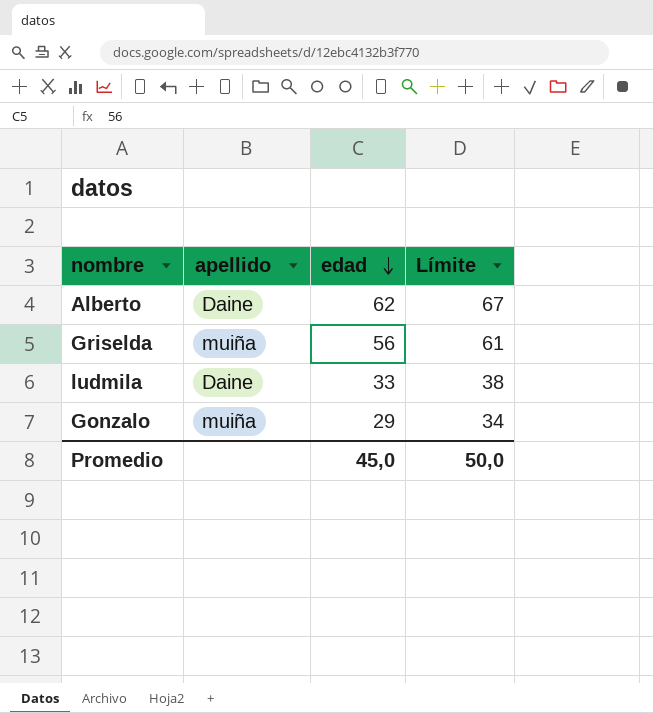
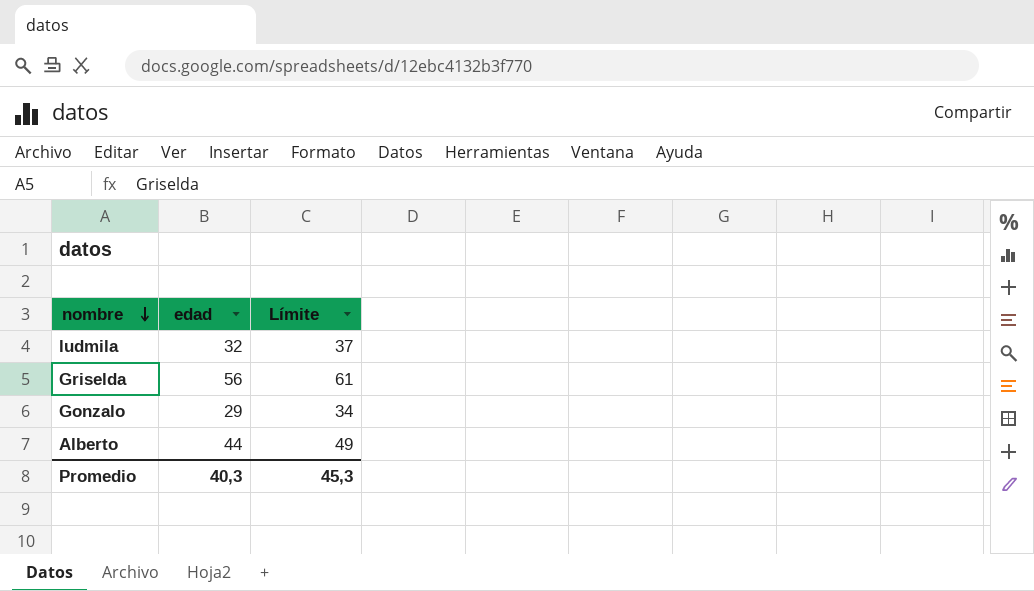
row order: edad descending -> nombre descending
column apellido | position: 2 -> none
ludmila | edad: 33 -> 32
ludmila | Límite: 38 -> 37
Alberto | edad: 62 -> 44
Alberto | Límite: 67 -> 49
Promedio | edad: 45,0 -> 40,3
Promedio | Límite: 50,0 -> 45,3

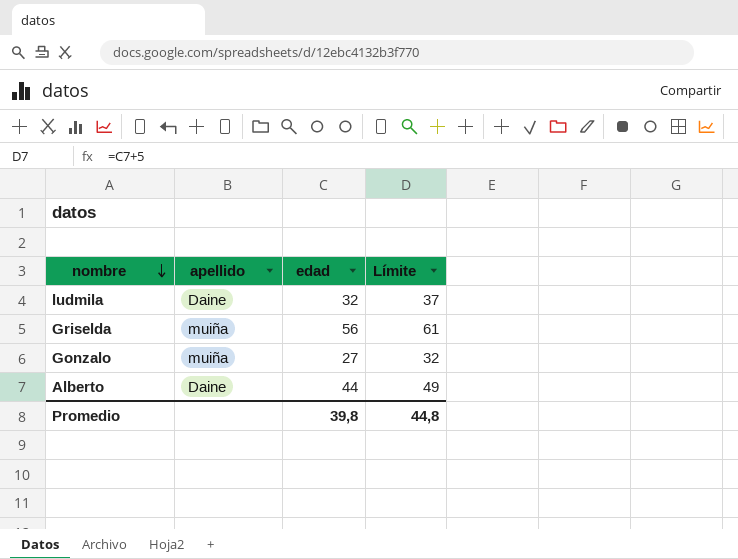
column apellido | position: none -> 2
Gonzalo | edad: 29 -> 27
Gonzalo | Límite: 34 -> 32
Promedio | edad: 40,3 -> 39,8
Promedio | Límite: 45,3 -> 44,8

